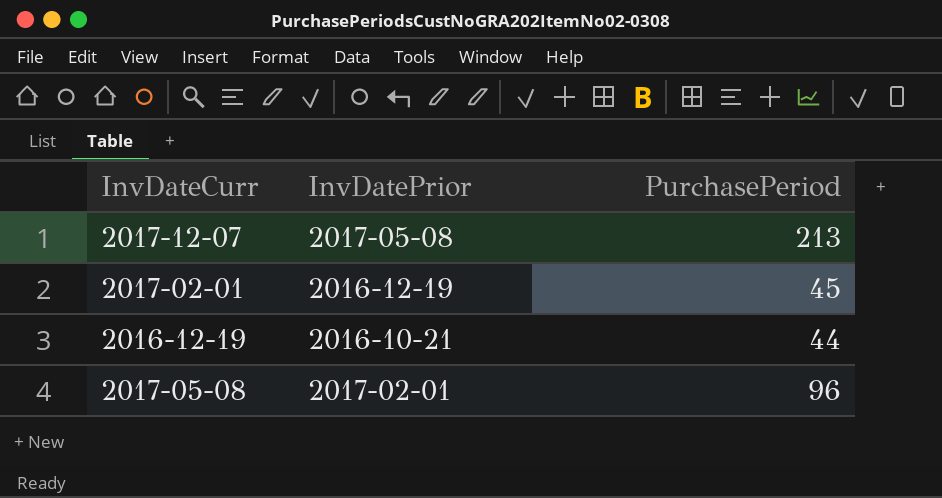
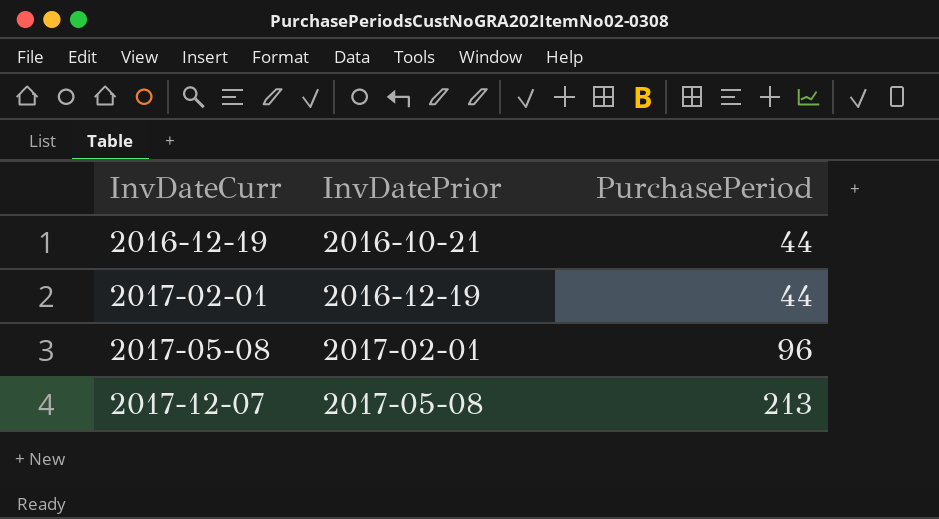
row order: none -> InvDateCurr ascending
2017-02-01 | PurchasePeriod: 45 -> 44

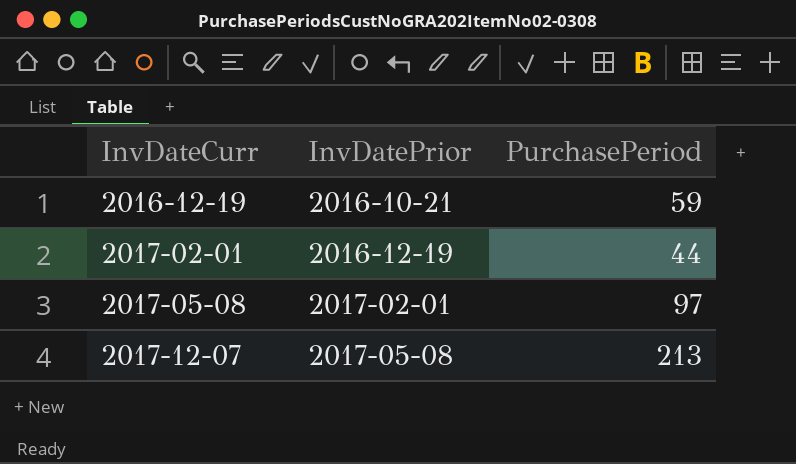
2016-12-19 | PurchasePeriod: 44 -> 59
2017-05-08 | PurchasePeriod: 96 -> 97

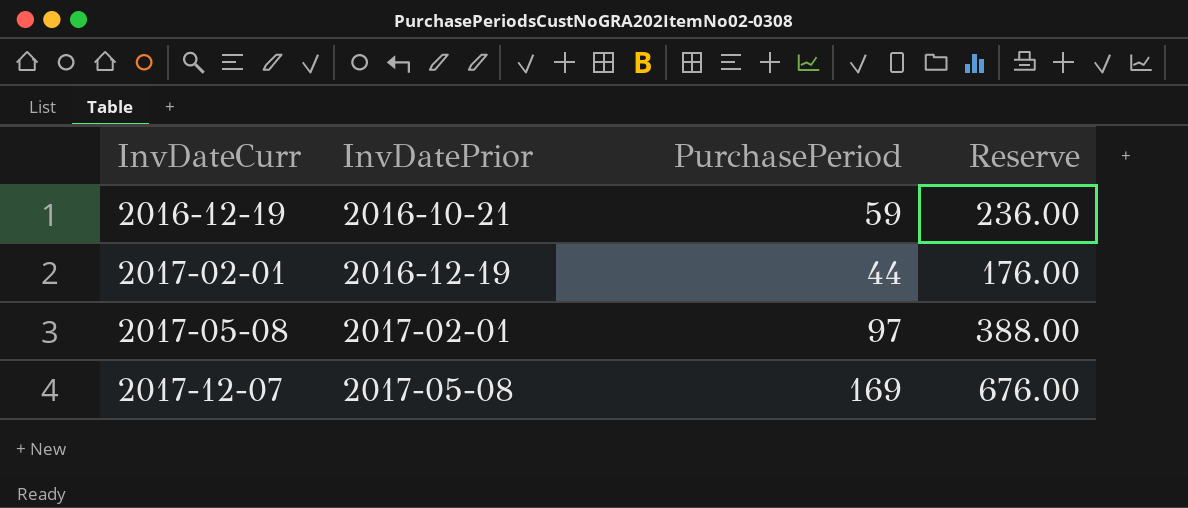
column Reserve | formula: none -> [PurchasePeriod] * 4
2017-12-07 | PurchasePeriod: 213 -> 169

